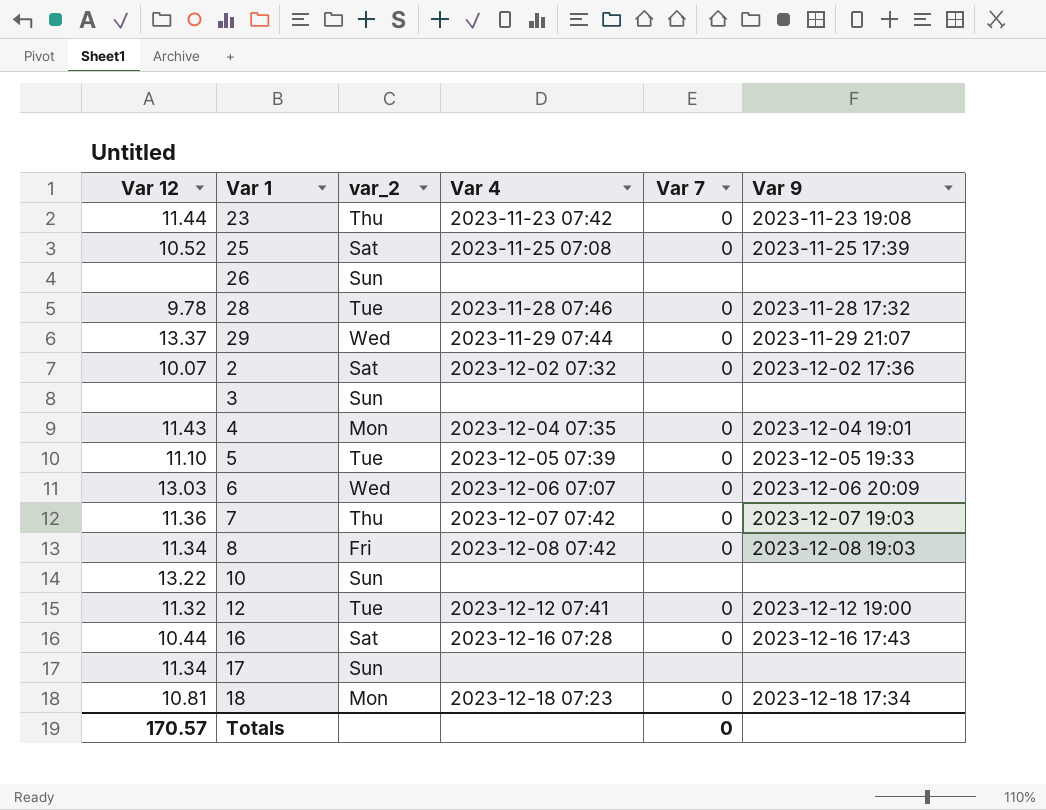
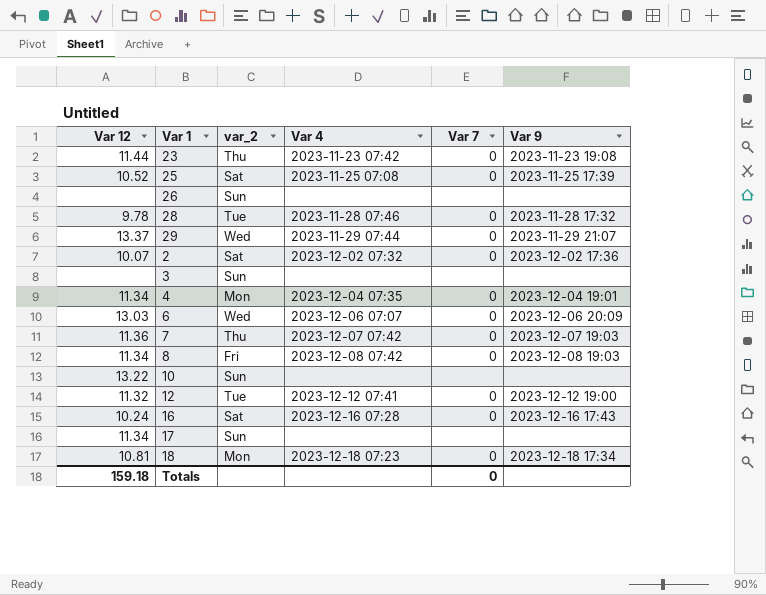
row 5: 11.10 | Tue | 2023-12-05 07:39 | 0 | 2023-12-05 19:33 -> none
4 | Var 12: 11.43 -> 11.34
16 | Var 12: 10.44 -> 10.24
Totals | Var 12: 170.57 -> 159.18

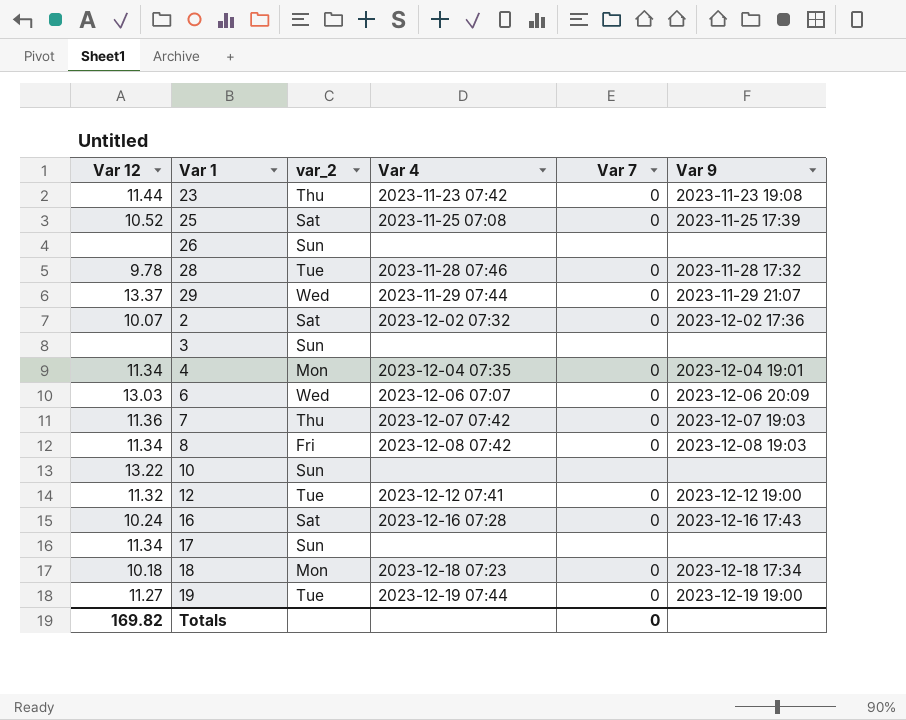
18 | Var 12: 10.81 -> 10.18
row 19: none -> 11.27 | Tue | 2023-12-19 07:44 | 0 | 2023-12-19 19:00
Totals | Var 12: 159.18 -> 169.82

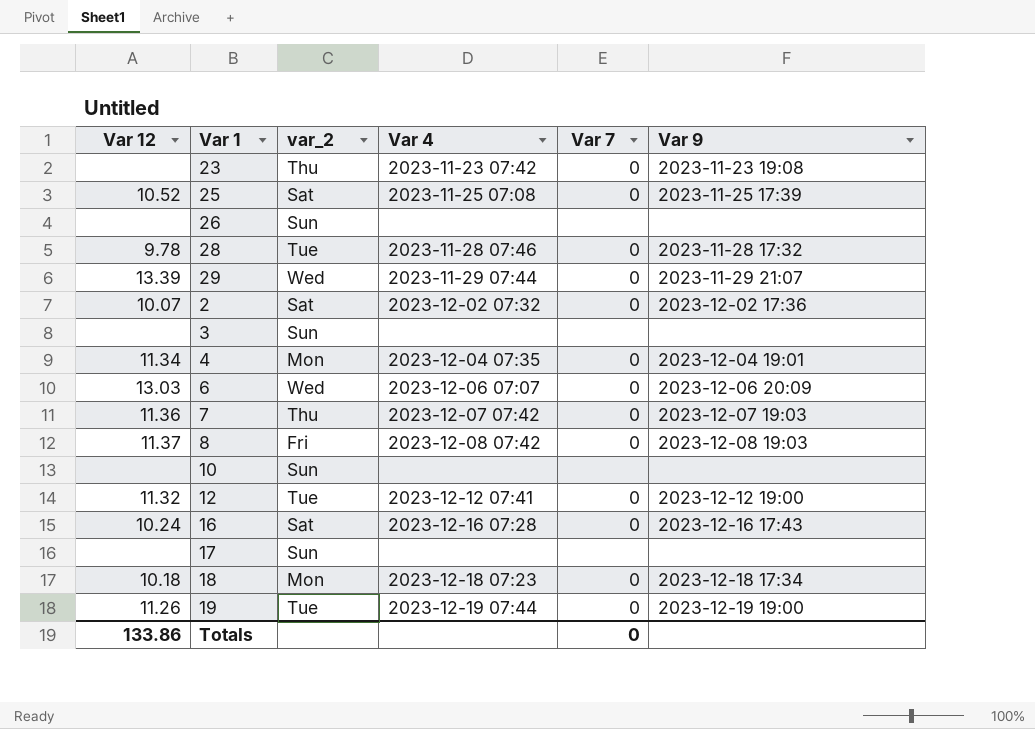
23 | Var 12: 11.44 -> none
29 | Var 12: 13.37 -> 13.39
8 | Var 12: 11.34 -> 11.37
10 | Var 12: 13.22 -> none
17 | Var 12: 11.34 -> none
19 | Var 12: 11.27 -> 11.26
Totals | Var 12: 169.82 -> 133.86

